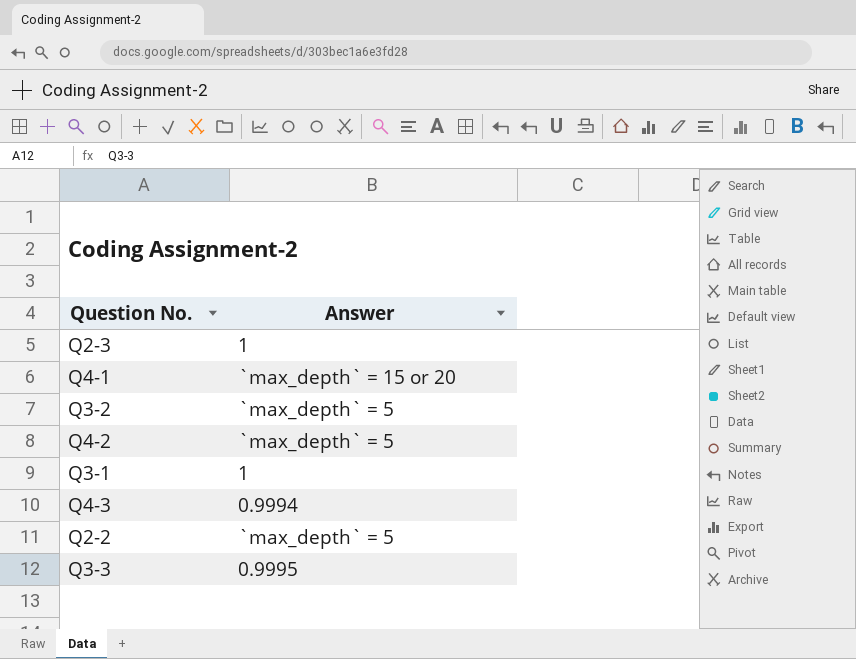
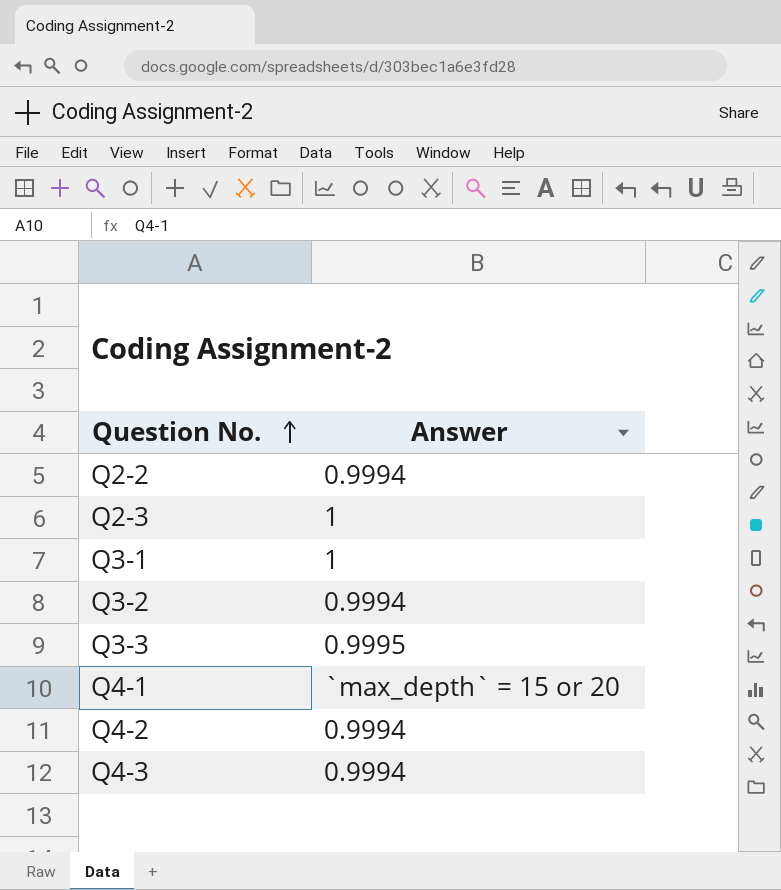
row order: none -> Question No. ascending
Q2-2 | Answer: `max_depth` = 5 -> 0.9994
Q3-2 | Answer: `max_depth` = 5 -> 0.9994
Q4-2 | Answer: `max_depth` = 5 -> 0.9994

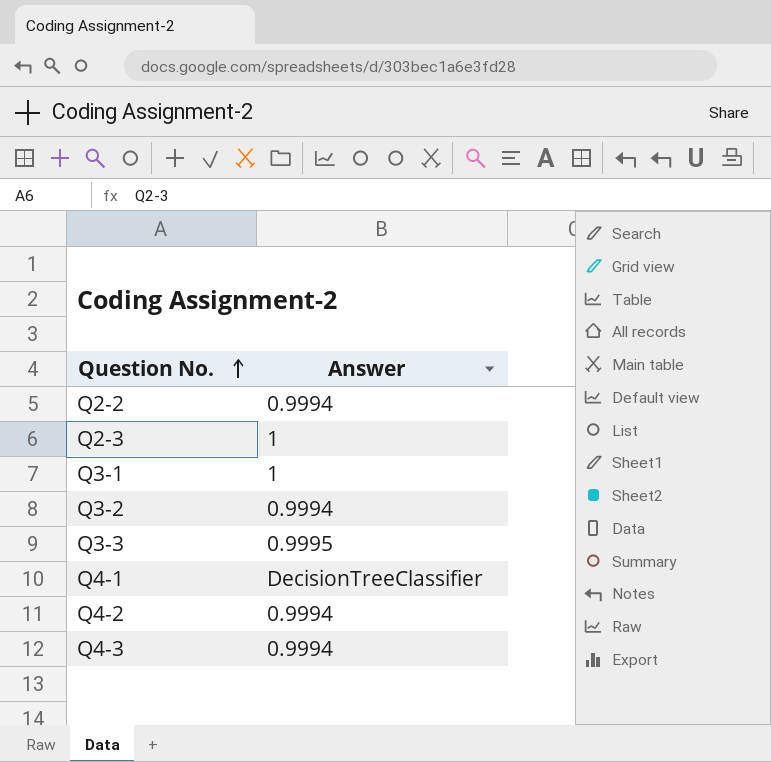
Q4-1 | Answer: `max_depth` = 15 or 20 -> DecisionTreeClassifier

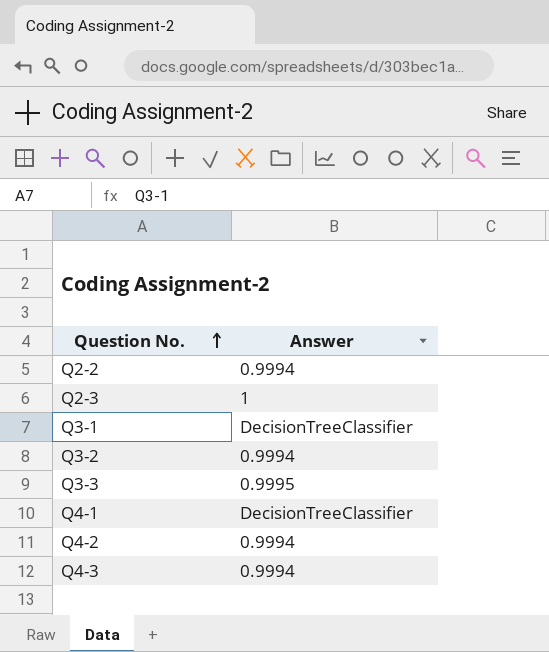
Q3-1 | Answer: 1 -> DecisionTreeClassifier

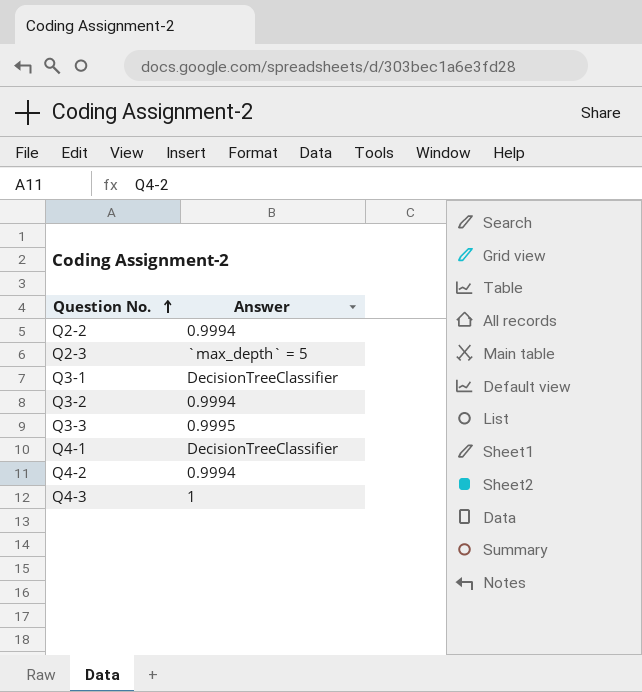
Q2-3 | Answer: 1 -> `max_depth` = 5
Q4-3 | Answer: 0.9994 -> 1

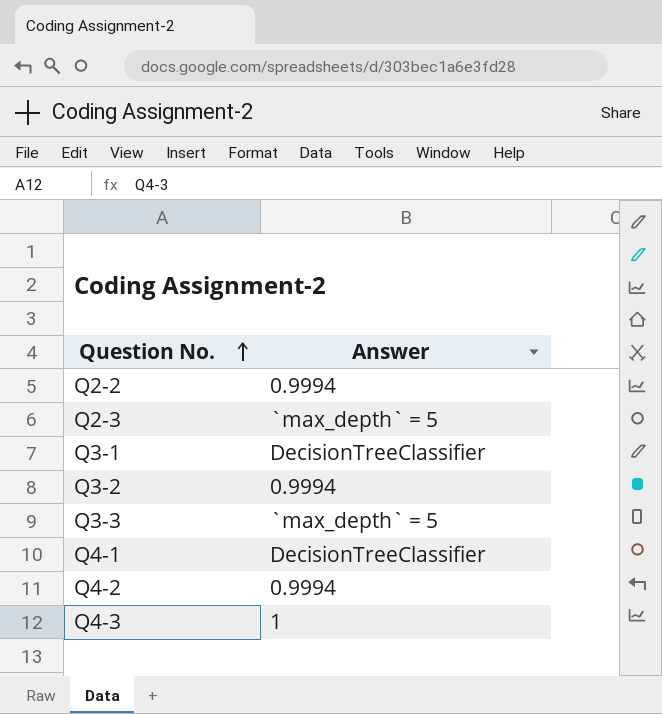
Q3-3 | Answer: 0.9995 -> `max_depth` = 5

